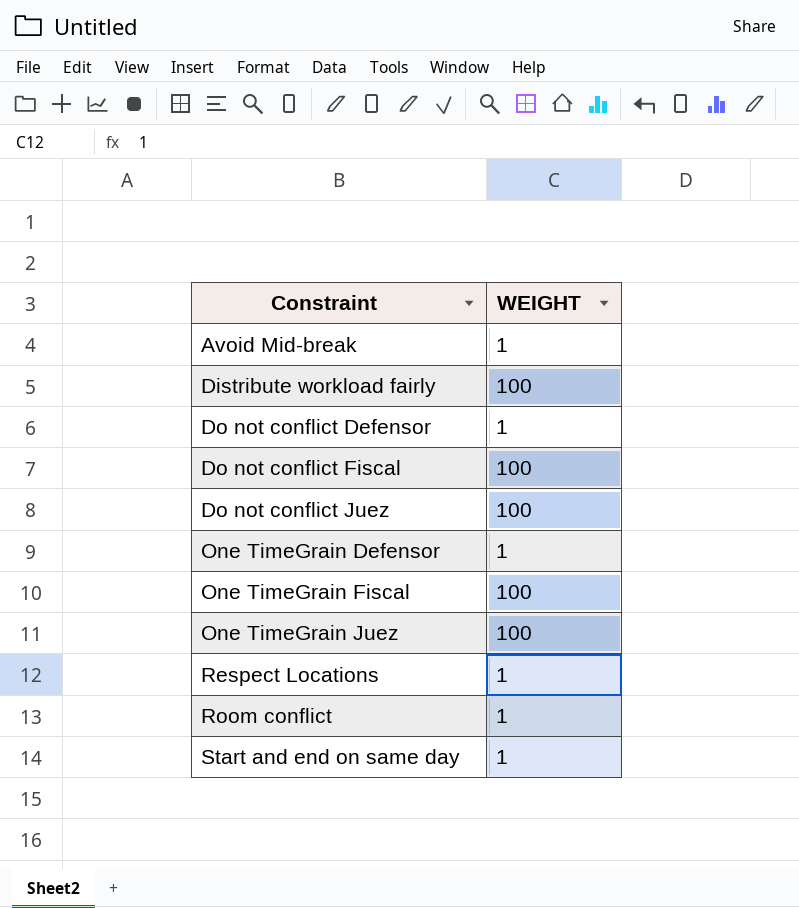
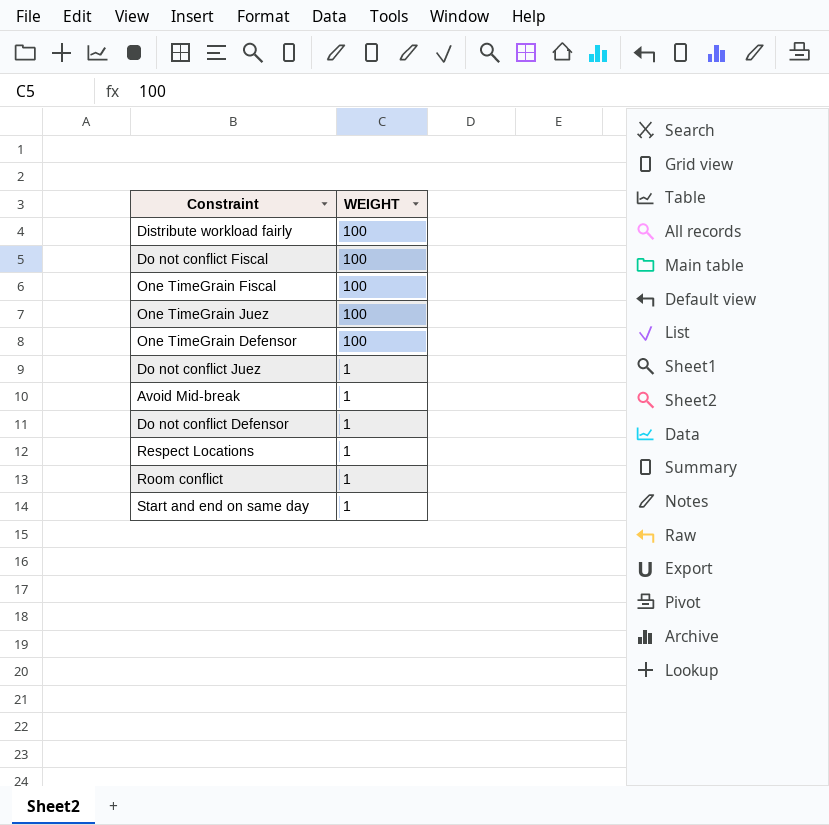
row order: Constraint ascending -> WEIGHT descending
One TimeGrain Defensor | WEIGHT: 1 -> 100
Do not conflict Juez | WEIGHT: 100 -> 1

